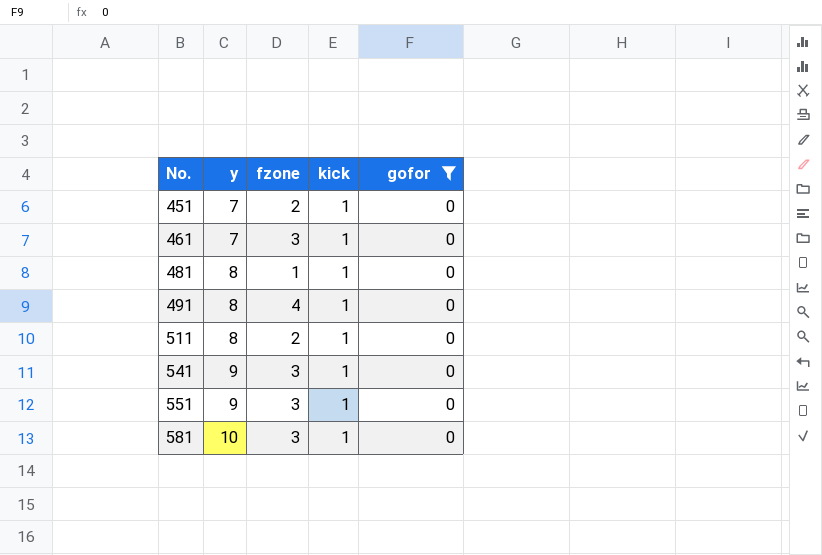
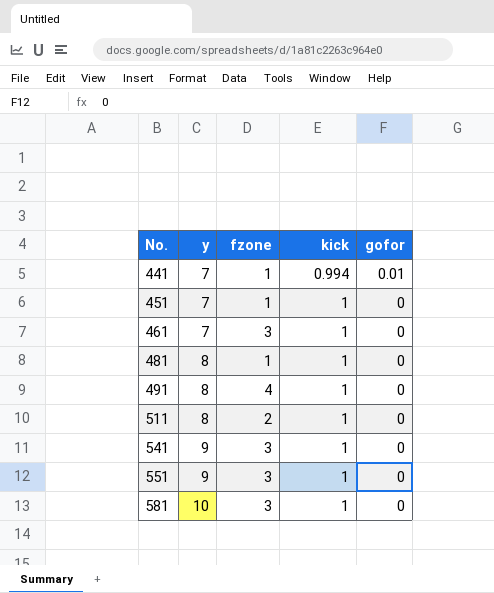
filter: gofor = 0 -> none
451 | fzone: 2 -> 1

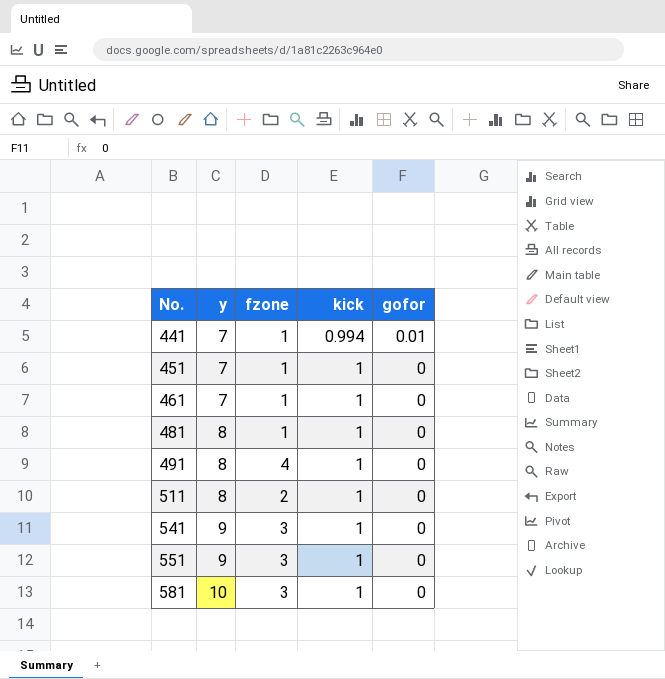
461 | fzone: 3 -> 1

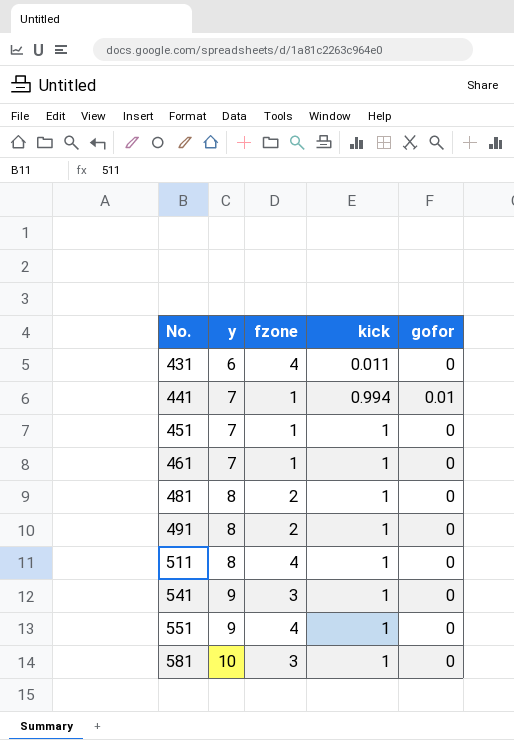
row 431: none -> 6 | 4 | 0.011 | 0
481 | fzone: 1 -> 2
491 | fzone: 4 -> 2
511 | fzone: 2 -> 4
551 | fzone: 3 -> 4

